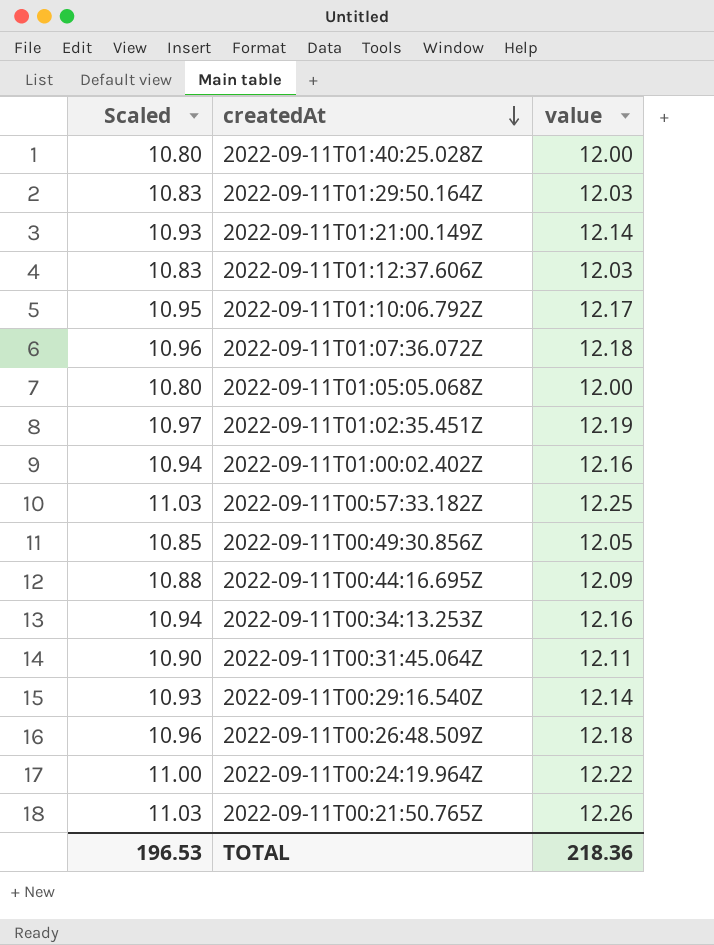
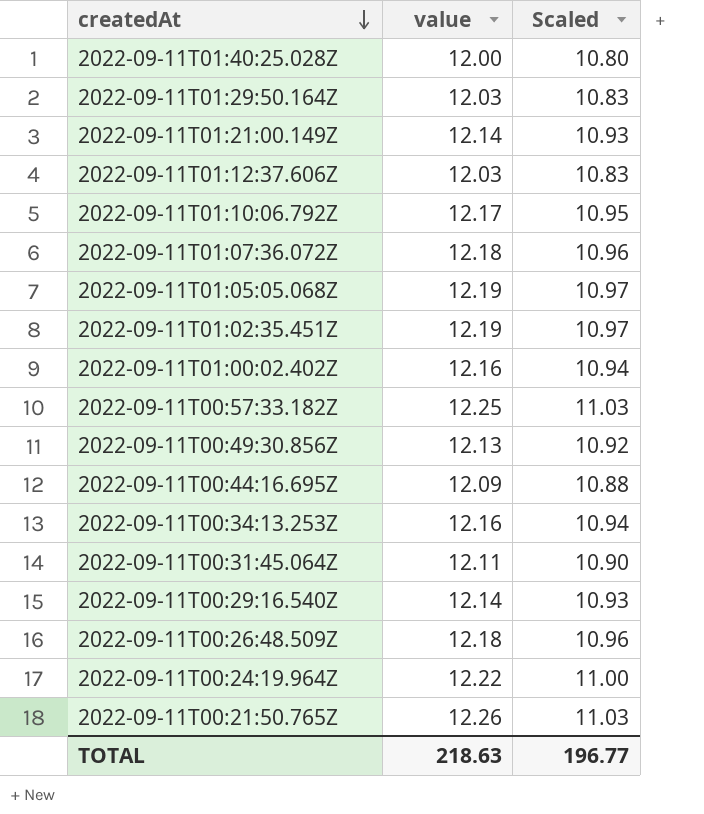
column Scaled | position: 1 -> 3
2022-09-11T01:05:05.068Z | value: 12.00 -> 12.19
2022-09-11T01:05:05.068Z | Scaled: 10.80 -> 10.97
2022-09-11T00:49:30.856Z | value: 12.05 -> 12.13
2022-09-11T00:49:30.856Z | Scaled: 10.85 -> 10.92
TOTAL | value: 218.36 -> 218.63
TOTAL | Scaled: 196.53 -> 196.77

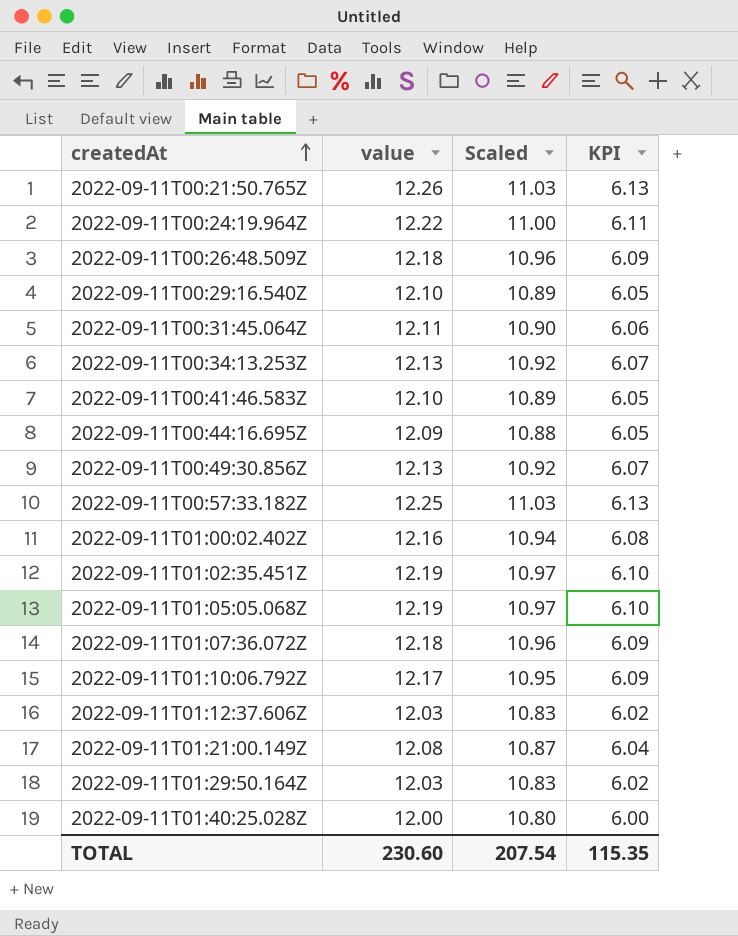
row order: createdAt descending -> createdAt ascending
column KPI | formula: none -> [value] * 0.5
2022-09-11T00:29:16.540Z | value: 12.14 -> 12.10
2022-09-11T00:29:16.540Z | Scaled: 10.93 -> 10.89
2022-09-11T00:34:13.253Z | value: 12.16 -> 12.13
2022-09-11T00:34:13.253Z | Scaled: 10.94 -> 10.92
row 2022-09-11T00:41:46.583Z: none -> 12.10 | 10.89 | 6.05
2022-09-11T01:21:00.149Z | value: 12.14 -> 12.08
2022-09-11T01:21:00.149Z | Scaled: 10.93 -> 10.87
TOTAL | value: 218.63 -> 230.60
TOTAL | Scaled: 196.77 -> 207.54

